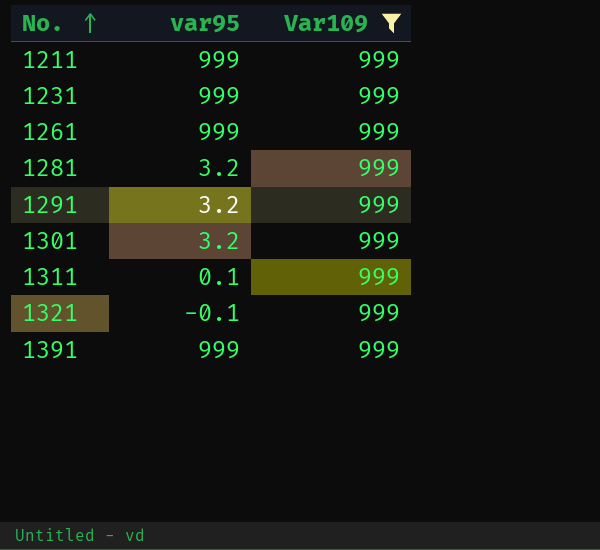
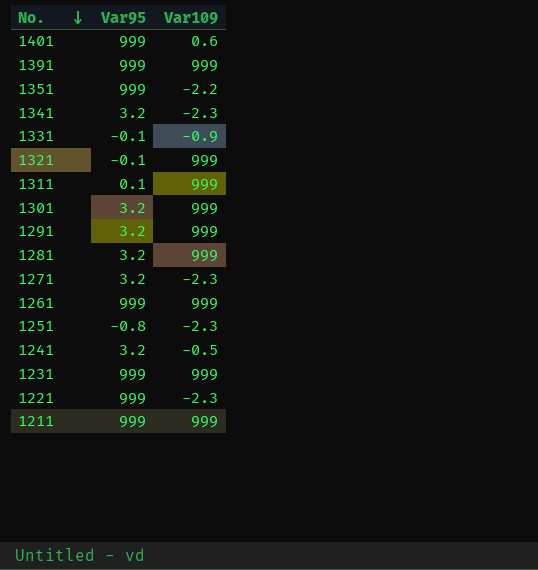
filter: Var109 = 999 -> none
row order: No. ascending -> No. descending
column name: var95 -> Var95

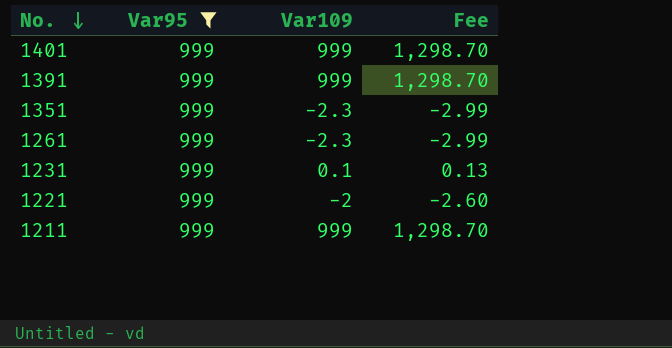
filter: none -> Var95 = 999
column Fee | formula: none -> [Var109] * 1.3
1401 | Var109: 0.6 -> 999
1351 | Var109: -2.2 -> -2.3
1261 | Var109: 999 -> -2.3
1231 | Var109: 999 -> 0.1
1221 | Var109: -2.3 -> -2

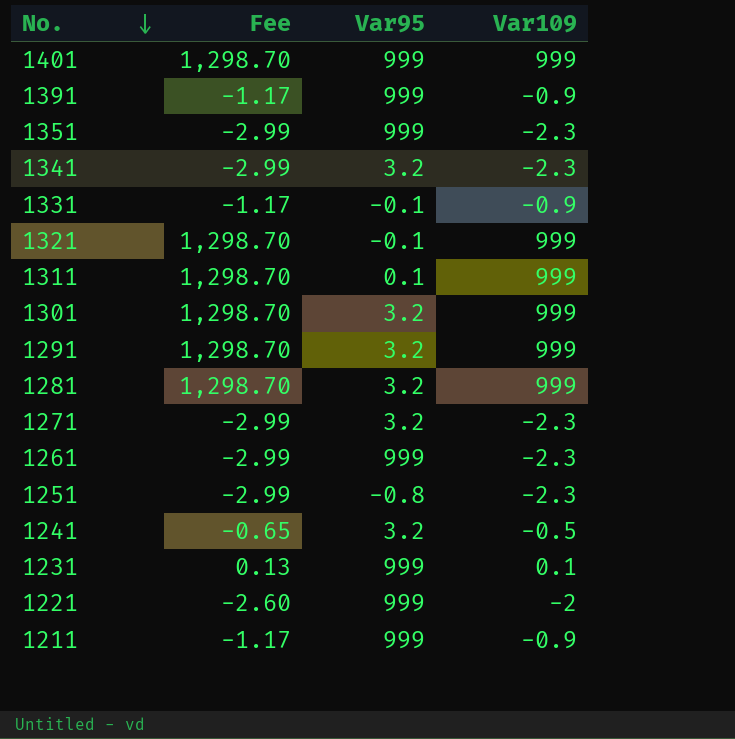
filter: Var95 = 999 -> none
column Fee | position: 4 -> 2
1391 | Fee: 1,298.70 -> -1.17
1391 | Var109: 999 -> -0.9
1211 | Fee: 1,298.70 -> -1.17
1211 | Var109: 999 -> -0.9

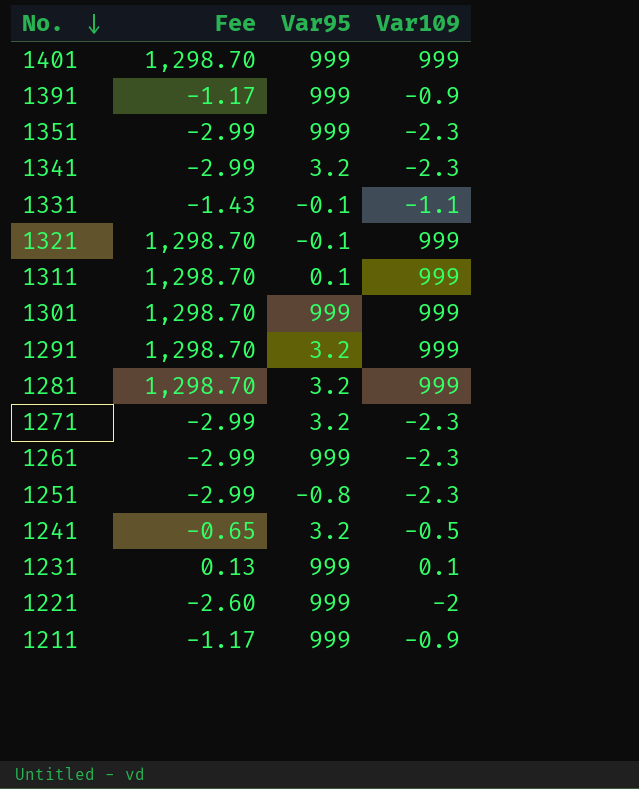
1331 | Fee: -1.17 -> -1.43
1331 | Var109: -0.9 -> -1.1
1301 | Var95: 3.2 -> 999

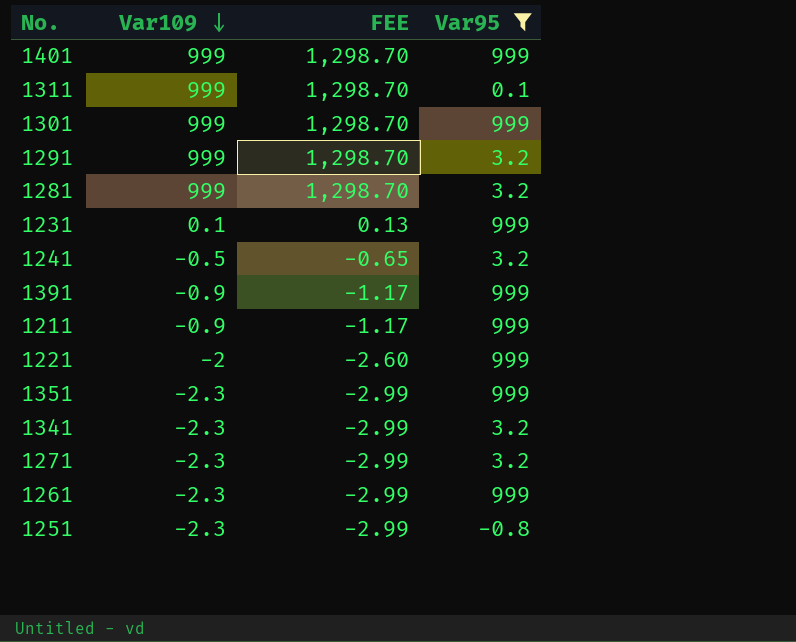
filter: none -> Var95 != -0.1
row order: No. descending -> Var109 descending
column Var109 | position: 4 -> 2
column name: Fee -> FEE

